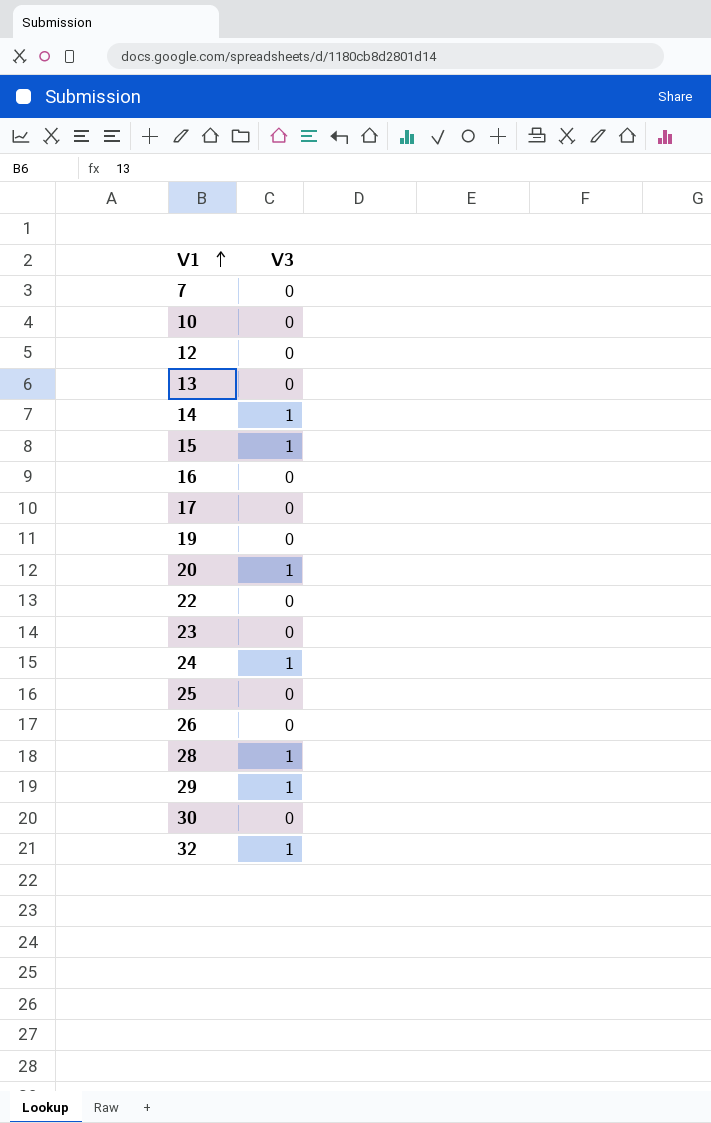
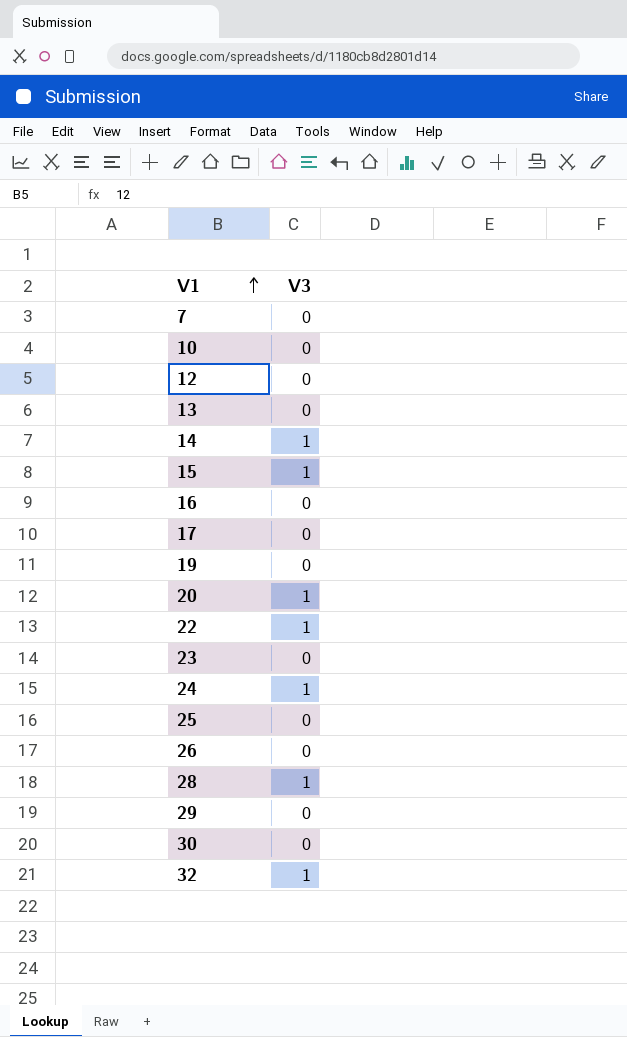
22 | V3: 0 -> 1
29 | V3: 1 -> 0

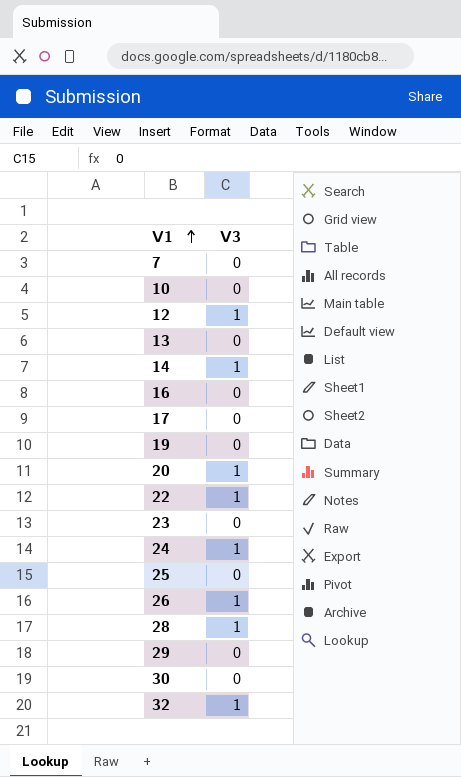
row 15: 1 -> none
12 | V3: 0 -> 1
26 | V3: 0 -> 1

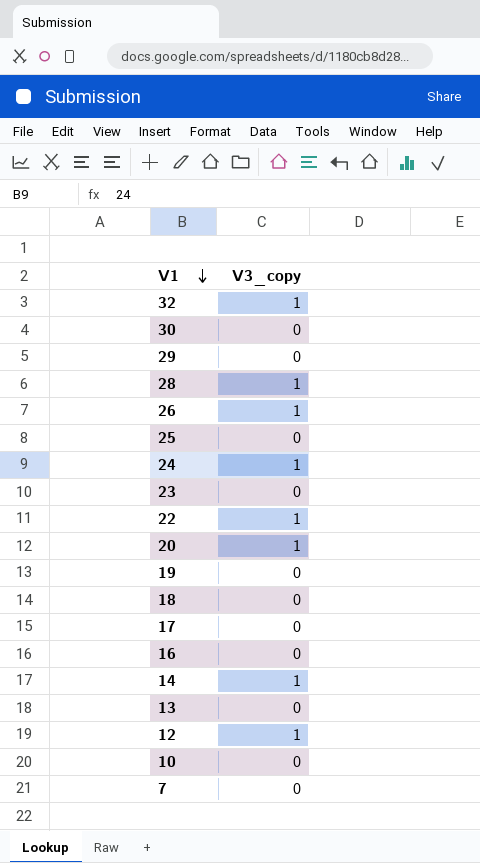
row order: V1 ascending -> V1 descending
column name: V3 -> V3_copy
row 18: none -> 0

